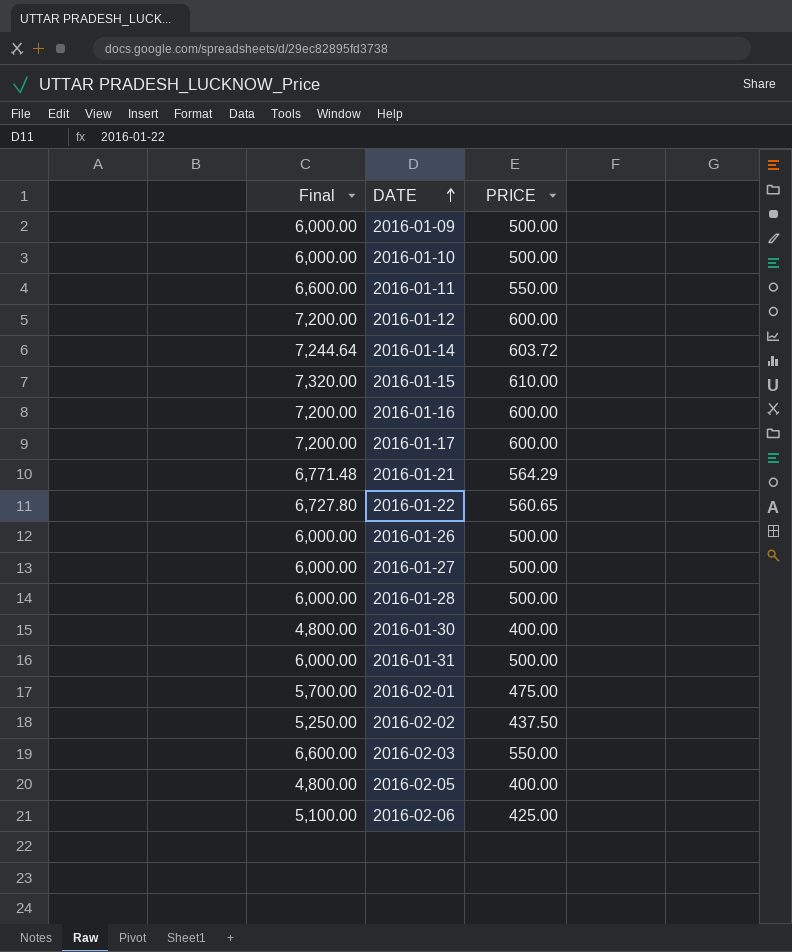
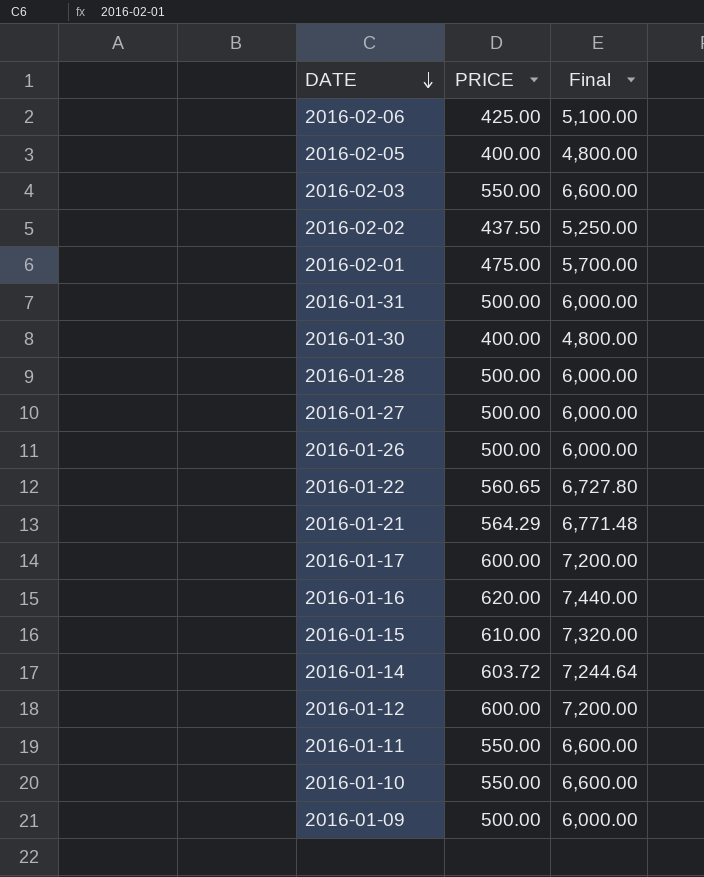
row order: DATE ascending -> DATE descending
column Final | position: 1 -> 3
2016-01-16 | PRICE: 600.00 -> 620.00
2016-01-16 | Final: 7,200.00 -> 7,440.00
2016-01-10 | PRICE: 500.00 -> 550.00
2016-01-10 | Final: 6,000.00 -> 6,600.00

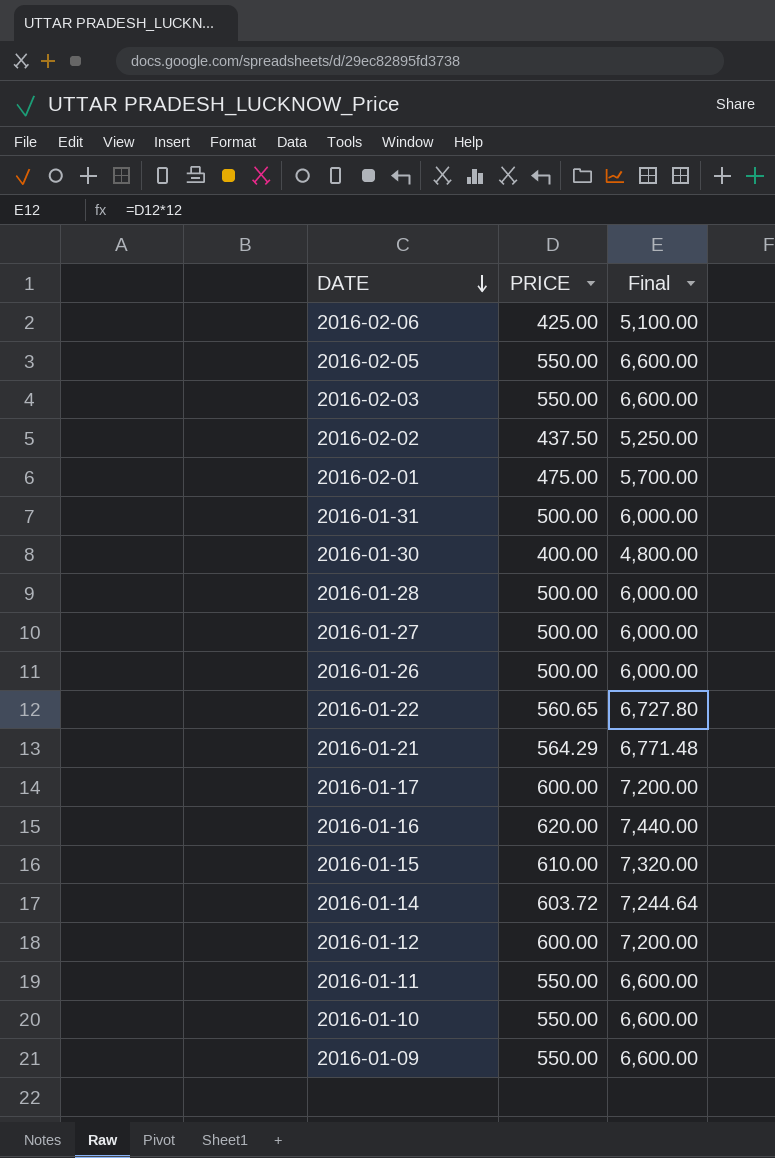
2016-02-05 | PRICE: 400.00 -> 550.00
2016-02-05 | Final: 4,800.00 -> 6,600.00
2016-01-09 | PRICE: 500.00 -> 550.00
2016-01-09 | Final: 6,000.00 -> 6,600.00

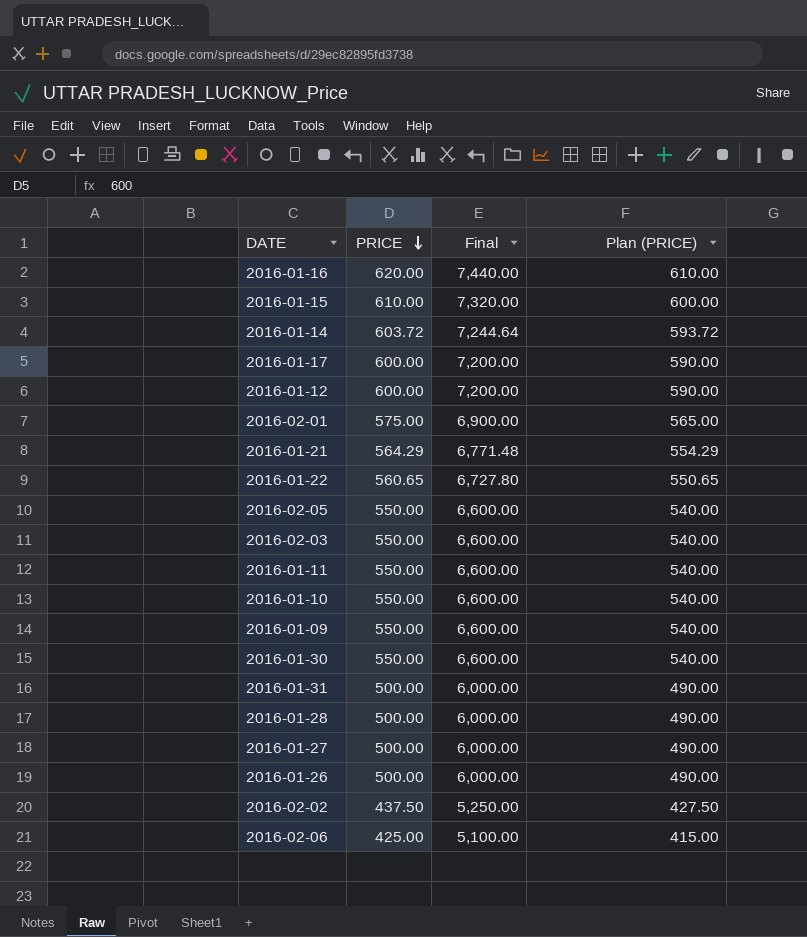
row order: DATE descending -> PRICE descending
column Plan (PRICE) | formula: none -> [PRICE] - 10
2016-02-01 | PRICE: 475.00 -> 575.00
2016-02-01 | Final: 5,700.00 -> 6,900.00
2016-01-30 | PRICE: 400.00 -> 550.00
2016-01-30 | Final: 4,800.00 -> 6,600.00

